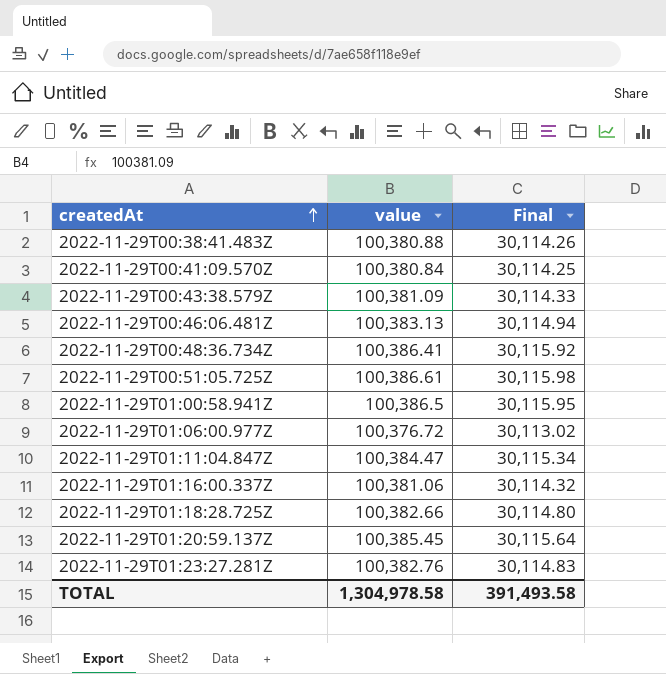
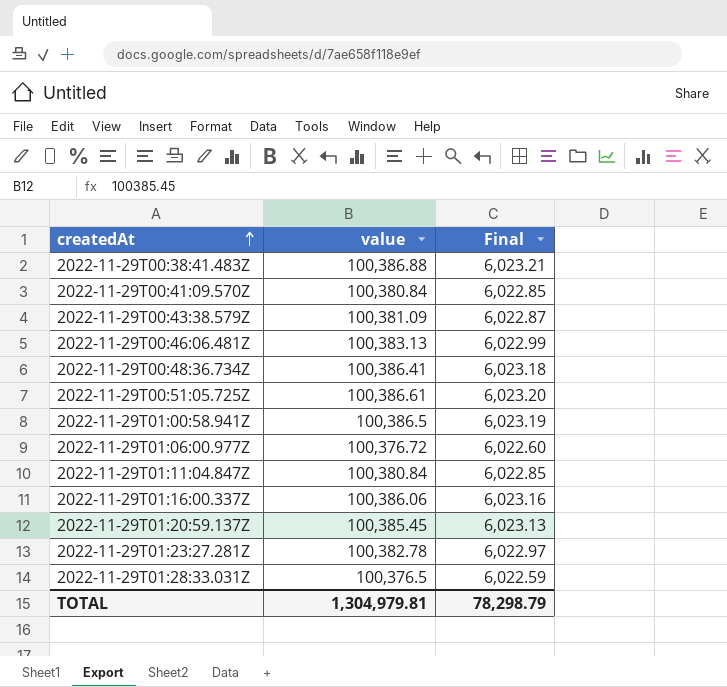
column Final | formula: [value] * 0.3 -> [value] * 0.06
row 2022-11-29T01:18:28.725Z: 100,382.66 | 30,114.80 -> none
2022-11-29T00:38:41.483Z | value: 100,380.88 -> 100,386.88
2022-11-29T01:11:04.847Z | value: 100,384.47 -> 100,380.84
2022-11-29T01:16:00.337Z | value: 100,381.06 -> 100,386.06
2022-11-29T01:23:27.281Z | value: 100,382.76 -> 100,382.78
row 2022-11-29T01:28:33.031Z: none -> 100,376.5 | 6,022.59
TOTAL | value: 1,304,978.58 -> 1,304,979.81
TOTAL | Final: 391,493.58 -> 78,298.79

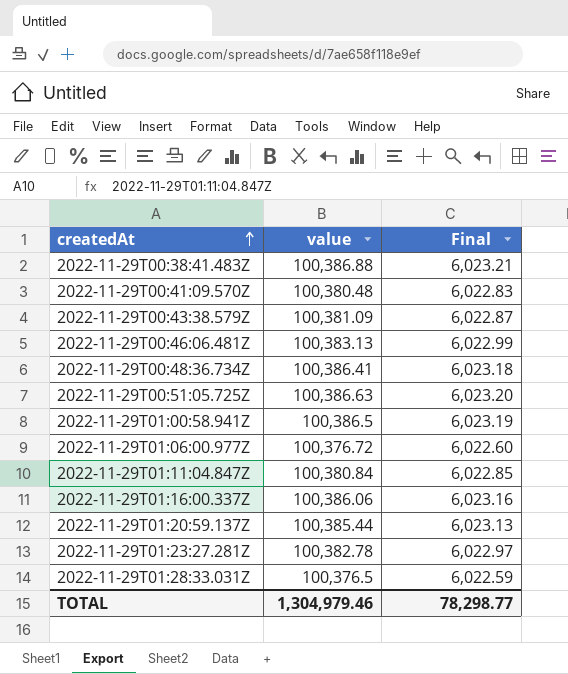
2022-11-29T00:41:09.570Z | value: 100,380.84 -> 100,380.48
2022-11-29T00:41:09.570Z | Final: 6,022.85 -> 6,022.83
2022-11-29T00:51:05.725Z | value: 100,386.61 -> 100,386.63
2022-11-29T01:20:59.137Z | value: 100,385.45 -> 100,385.44
TOTAL | value: 1,304,979.81 -> 1,304,979.46
TOTAL | Final: 78,298.79 -> 78,298.77

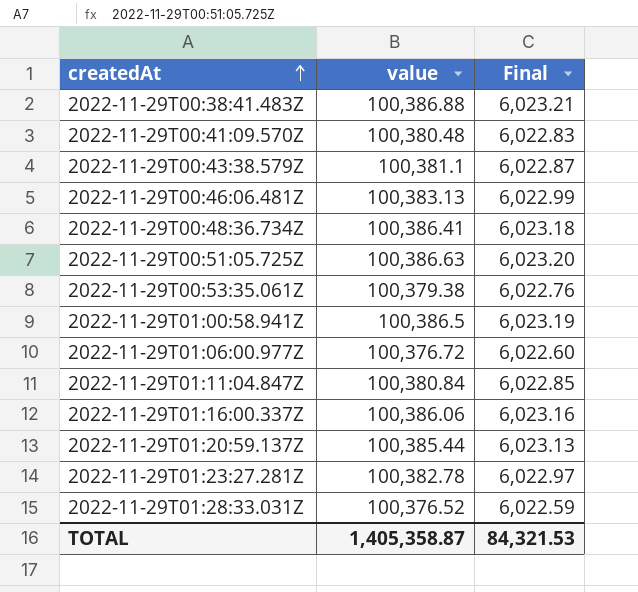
2022-11-29T00:43:38.579Z | value: 100,381.09 -> 100,381.1
row 2022-11-29T00:53:35.061Z: none -> 100,379.38 | 6,022.76
2022-11-29T01:28:33.031Z | value: 100,376.5 -> 100,376.52
TOTAL | value: 1,304,979.46 -> 1,405,358.87
TOTAL | Final: 78,298.77 -> 84,321.53

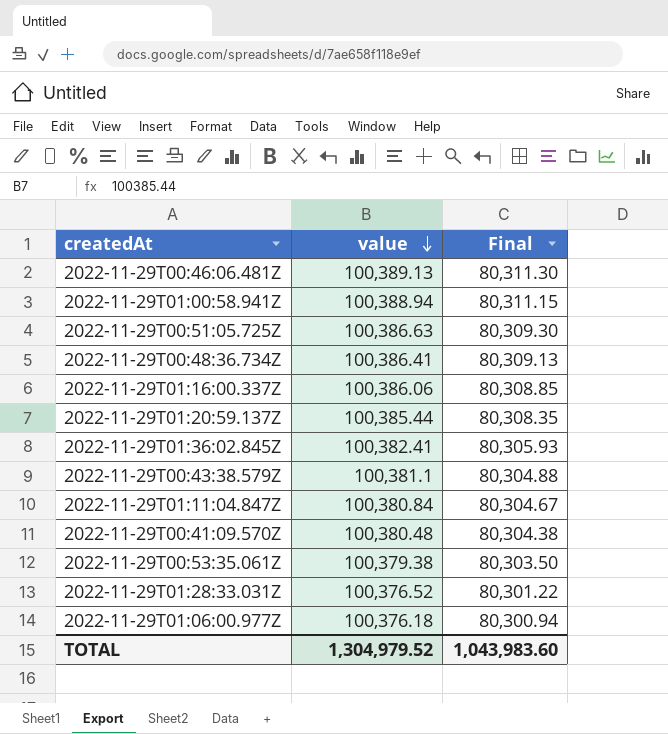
row order: createdAt ascending -> value descending
column Final | formula: [value] * 0.06 -> [value] * 0.8
row 2022-11-29T00:38:41.483Z: 100,386.88 | 6,023.21 -> none
row 2022-11-29T01:23:27.281Z: 100,382.78 | 6,022.97 -> none
2022-11-29T00:46:06.481Z | value: 100,383.13 -> 100,389.13
2022-11-29T01:00:58.941Z | value: 100,386.5 -> 100,388.94
row 2022-11-29T01:36:02.845Z: none -> 100,382.41 | 80,305.93
2022-11-29T01:06:00.977Z | value: 100,376.72 -> 100,376.18
TOTAL | value: 1,405,358.87 -> 1,304,979.52
TOTAL | Final: 84,321.53 -> 1,043,983.60

